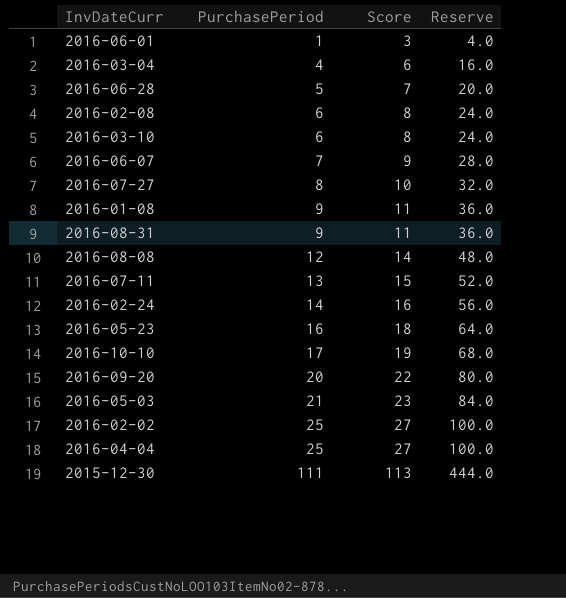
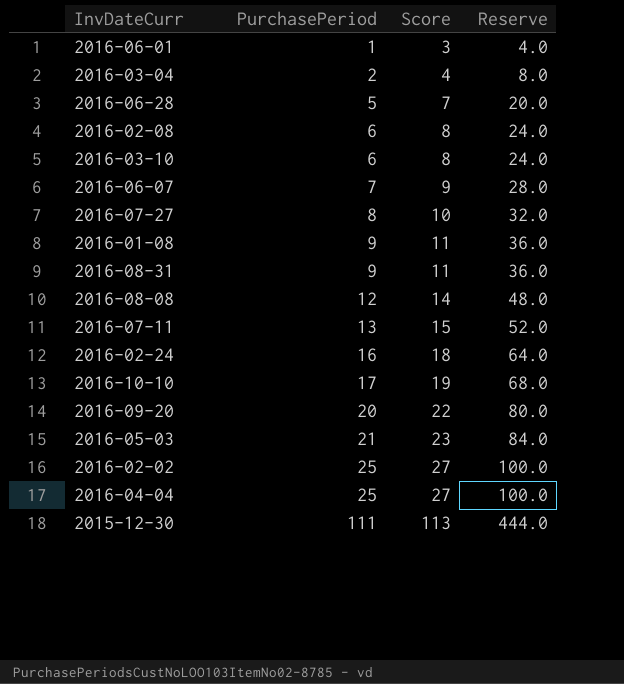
row 2016-05-23: 16 | 18 | 64.0 -> none
2016-03-04 | PurchasePeriod: 4 -> 2
2016-03-04 | Score: 6 -> 4
2016-03-04 | Reserve: 16.0 -> 8.0
2016-02-24 | PurchasePeriod: 14 -> 16
2016-02-24 | Score: 16 -> 18
2016-02-24 | Reserve: 56.0 -> 64.0

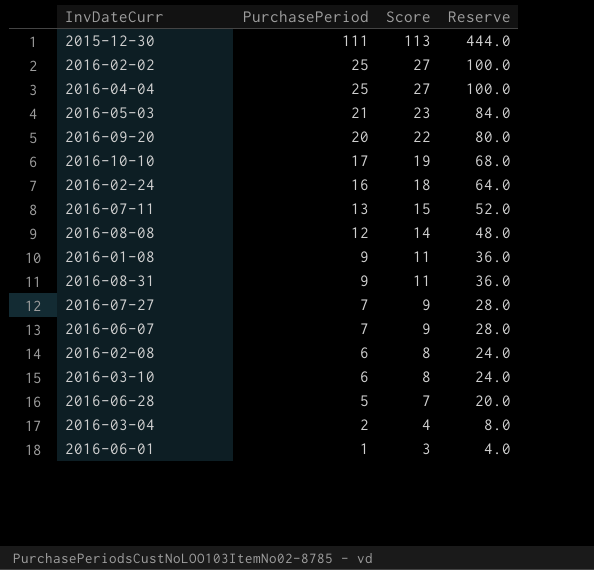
row order: PurchasePeriod ascending -> PurchasePeriod descending
2016-07-27 | PurchasePeriod: 8 -> 7
2016-07-27 | Score: 10 -> 9
2016-07-27 | Reserve: 32.0 -> 28.0

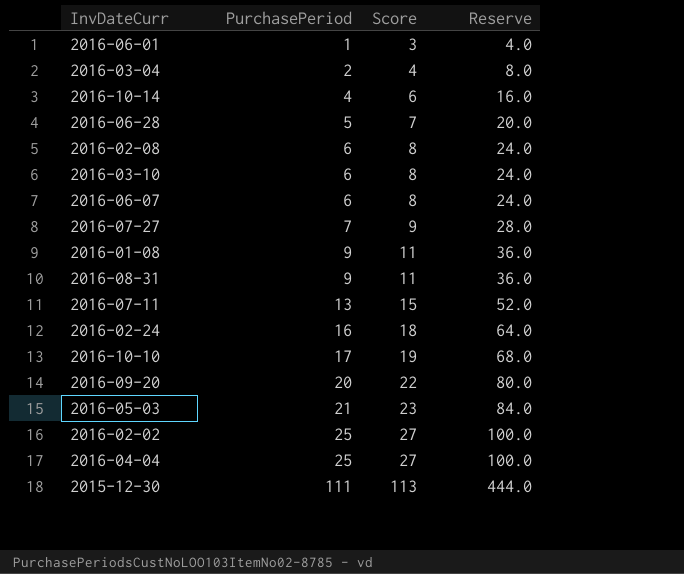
row order: PurchasePeriod descending -> PurchasePeriod ascending
row 2016-08-08: 12 | 14 | 48.0 -> none
row 2016-10-14: none -> 4 | 6 | 16.0
2016-06-07 | PurchasePeriod: 7 -> 6
2016-06-07 | Score: 9 -> 8
2016-06-07 | Reserve: 28.0 -> 24.0

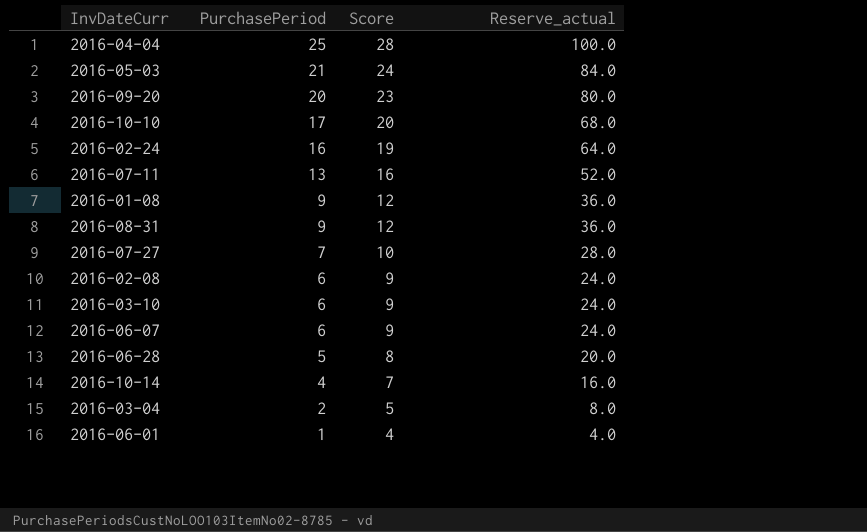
row order: PurchasePeriod ascending -> PurchasePeriod descending
column Score | formula: [PurchasePeriod] + 2 -> [PurchasePeriod] + 3
column name: Reserve -> Reserve_actual
row 2016-02-02: 25 | 27 | 100.0 -> none
row 2015-12-30: 111 | 113 | 444.0 -> none

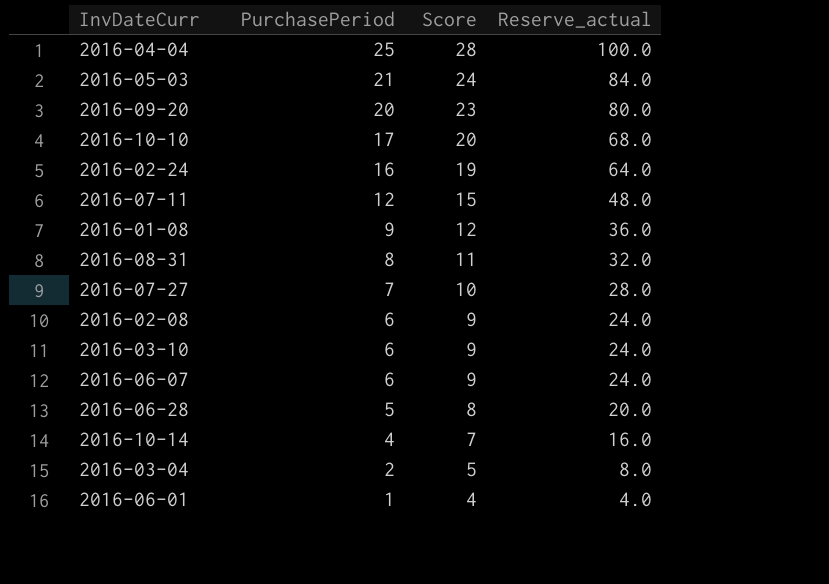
2016-07-11 | PurchasePeriod: 13 -> 12
2016-07-11 | Score: 16 -> 15
2016-07-11 | Reserve_actual: 52.0 -> 48.0
2016-08-31 | PurchasePeriod: 9 -> 8
2016-08-31 | Score: 12 -> 11
2016-08-31 | Reserve_actual: 36.0 -> 32.0

